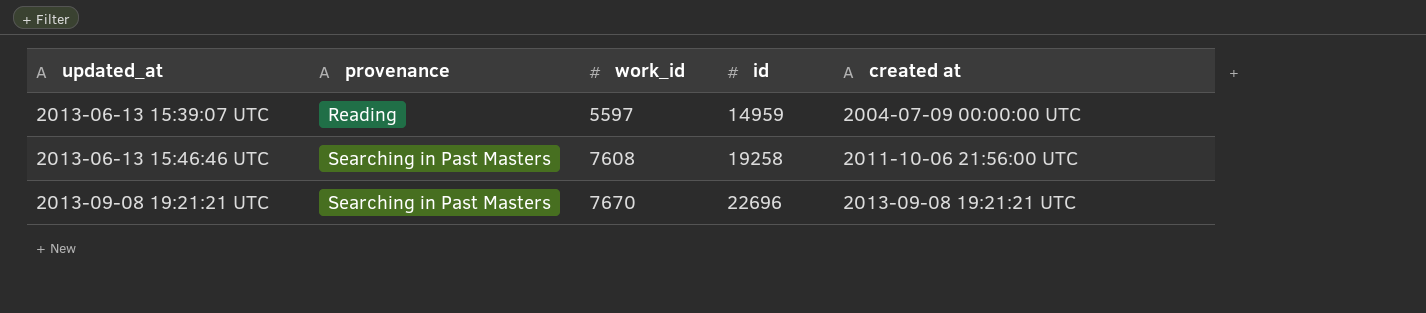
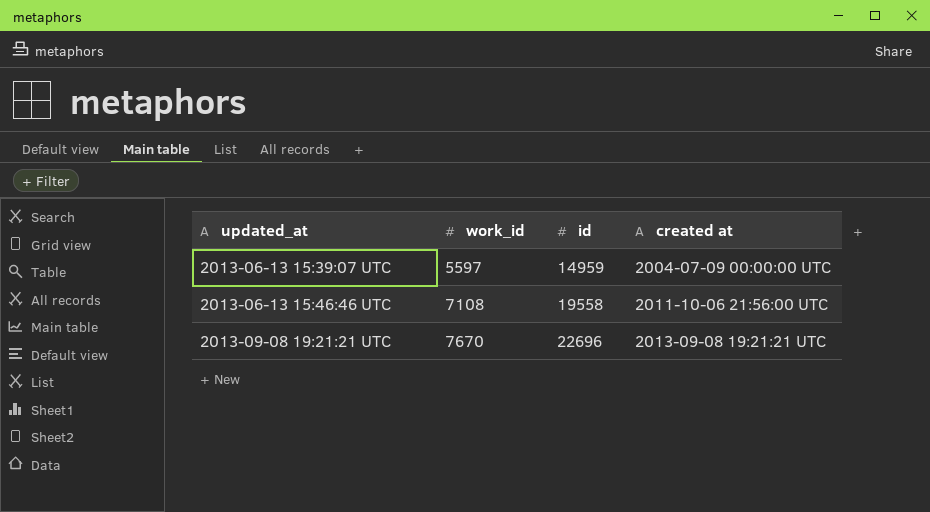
column provenance | position: 2 -> none
2013-06-13 15:46:46 UTC | work_id: 7608 -> 7108
2013-06-13 15:46:46 UTC | id: 19258 -> 19558

